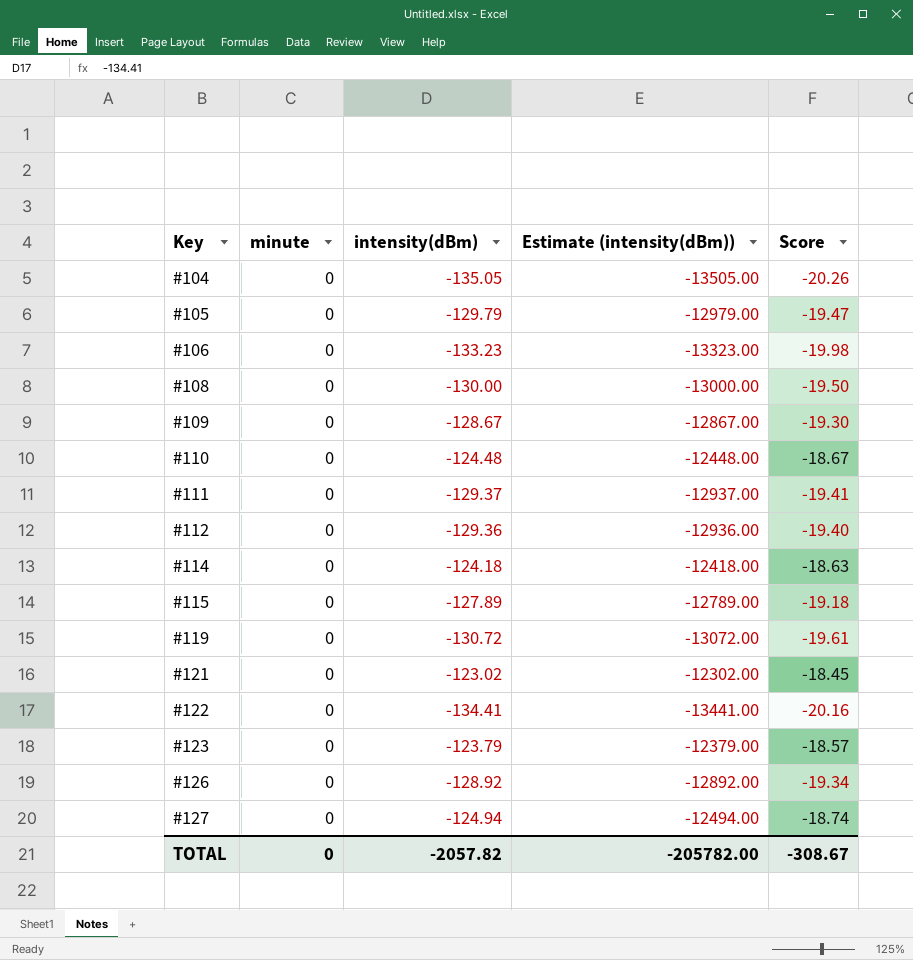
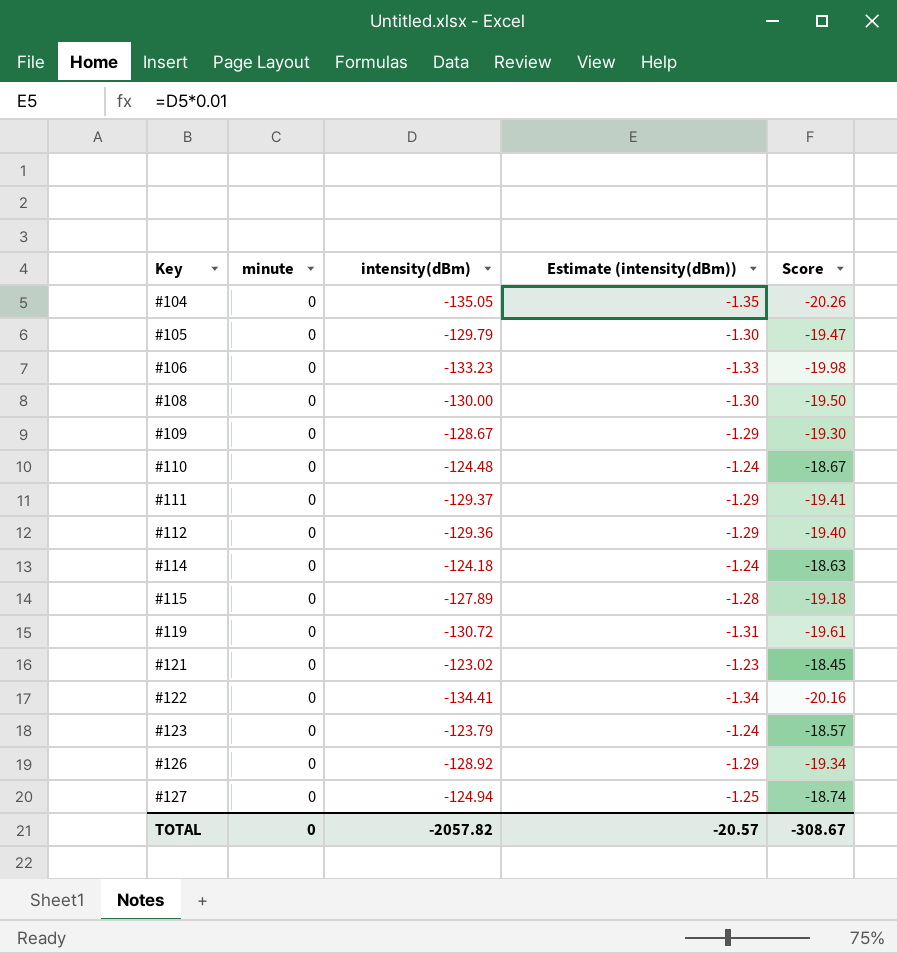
column Estimate (intensity(dBm)) | formula: [intensity(dBm)] * 100 -> [intensity(dBm)] * 0.01
TOTAL | Estimate (intensity(dBm)): -205782.00 -> -20.57

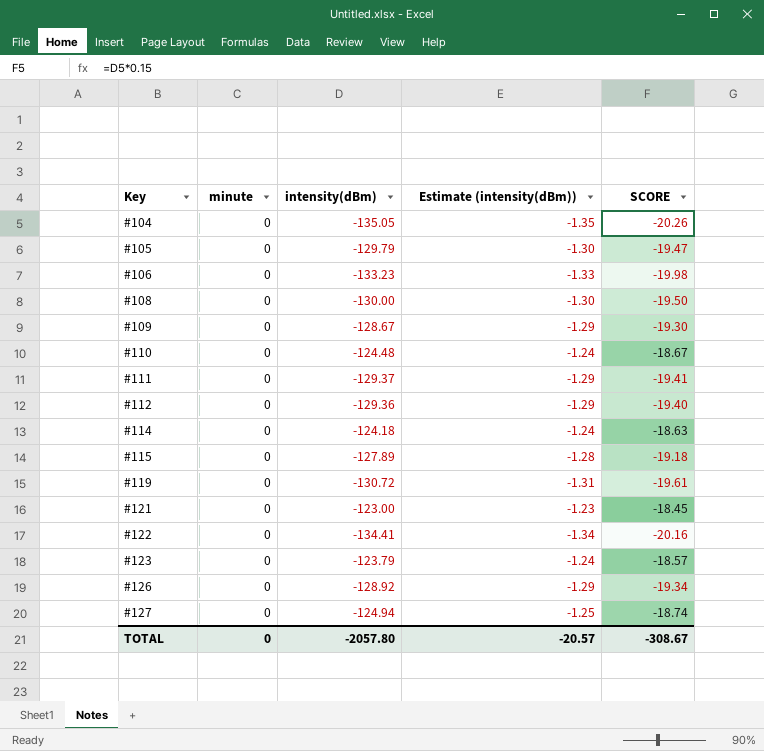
column name: Score -> SCORE
#121 | intensity(dBm): -123.02 -> -123.00
TOTAL | intensity(dBm): -2057.82 -> -2057.80

